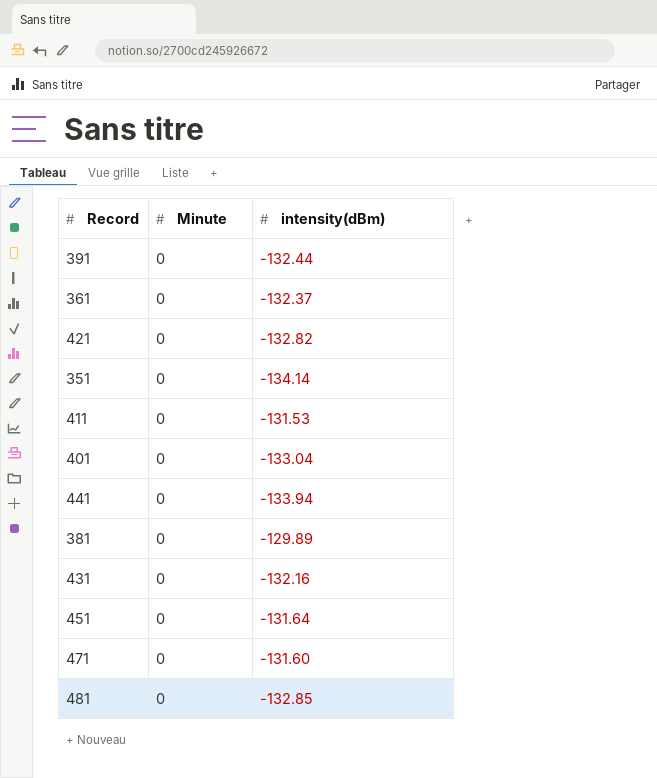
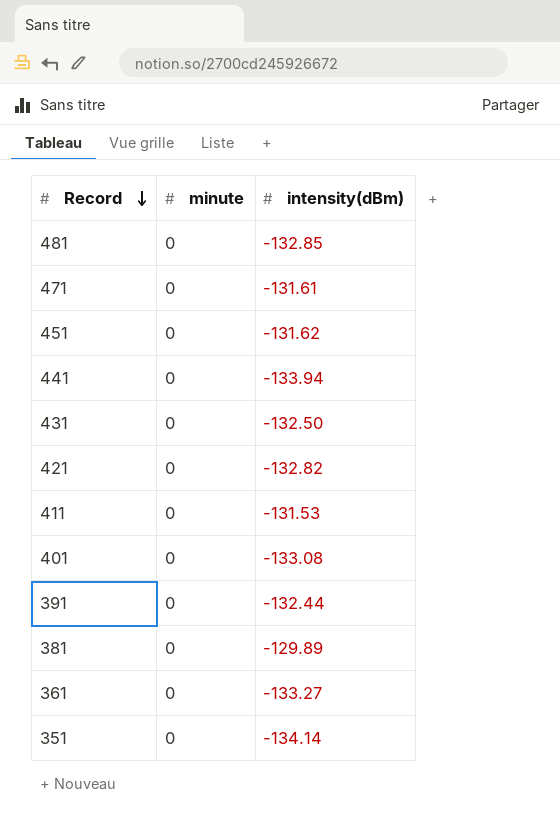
row order: none -> Record descending
column name: Minute -> minute
471 | intensity(dBm): -131.60 -> -131.61
451 | intensity(dBm): -131.64 -> -131.62
431 | intensity(dBm): -132.16 -> -132.50
401 | intensity(dBm): -133.04 -> -133.08
361 | intensity(dBm): -132.37 -> -133.27

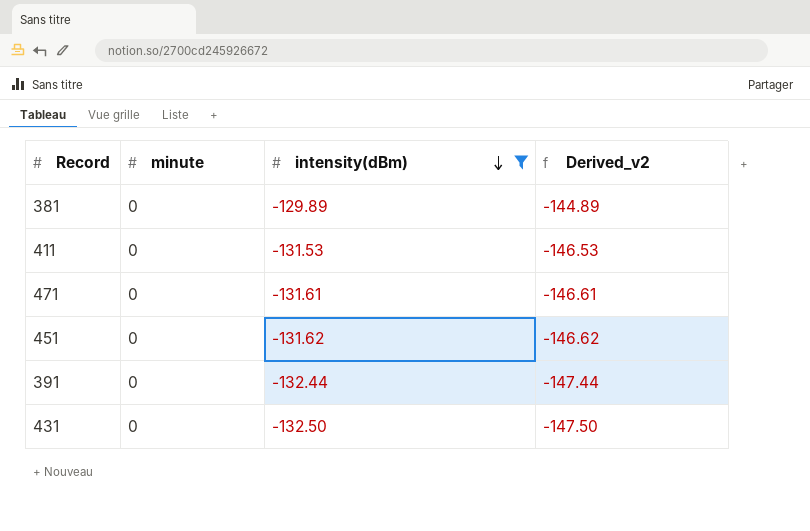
filter: none -> intensity(dBm) >= -132.50
row order: Record descending -> intensity(dBm) descending
column Derived_v2 | formula: none -> [intensity(dBm)] - 15

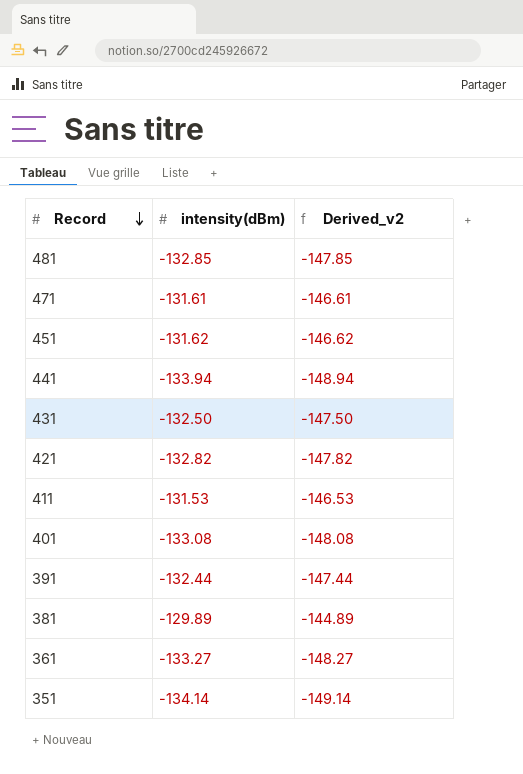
filter: intensity(dBm) >= -132.50 -> none
row order: intensity(dBm) descending -> Record descending
column minute | position: 2 -> none

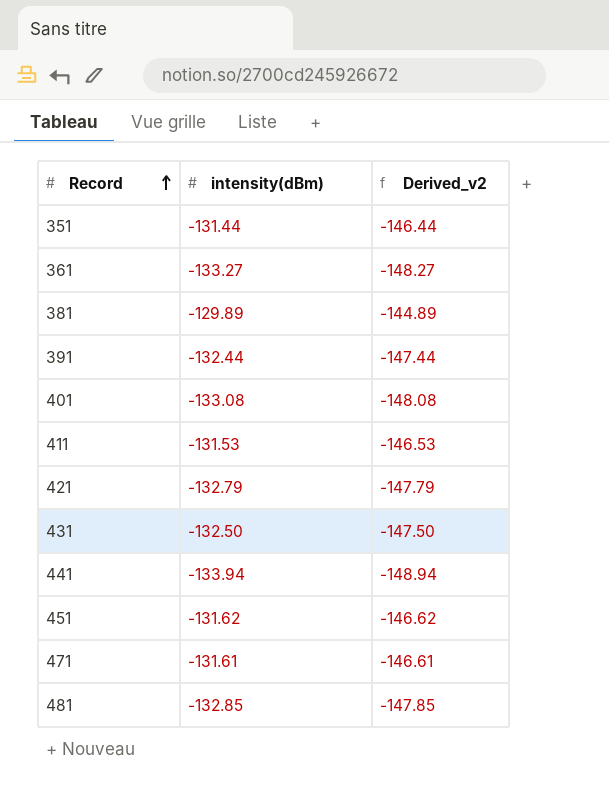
row order: Record descending -> Record ascending
351 | intensity(dBm): -134.14 -> -131.44
351 | Derived_v2: -149.14 -> -146.44
421 | intensity(dBm): -132.82 -> -132.79
421 | Derived_v2: -147.82 -> -147.79

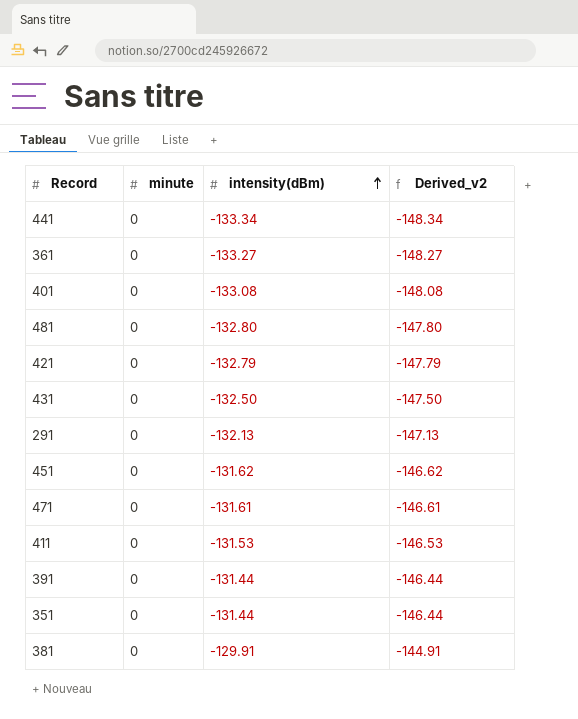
row order: Record ascending -> intensity(dBm) ascending
column minute | position: none -> 2
441 | intensity(dBm): -133.94 -> -133.34
441 | Derived_v2: -148.94 -> -148.34
481 | intensity(dBm): -132.85 -> -132.80
481 | Derived_v2: -147.85 -> -147.80
row 291: none -> 0 | -132.13 | -147.13
391 | intensity(dBm): -132.44 -> -131.44
391 | Derived_v2: -147.44 -> -146.44
381 | intensity(dBm): -129.89 -> -129.91
381 | Derived_v2: -144.89 -> -144.91

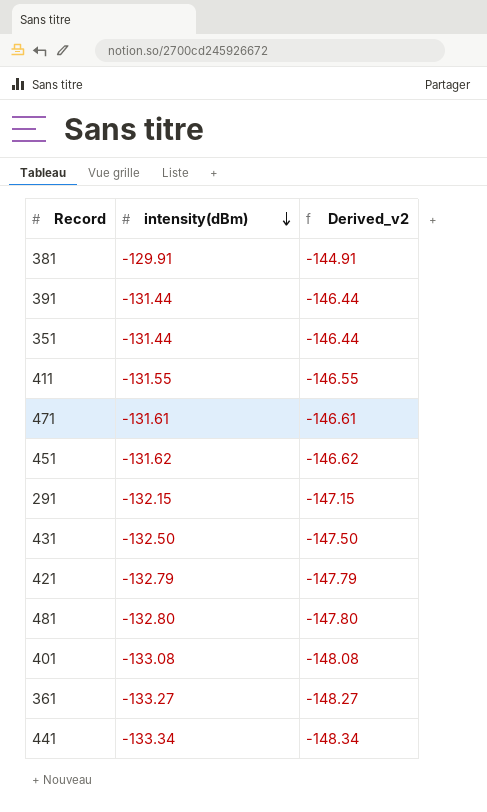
row order: intensity(dBm) ascending -> intensity(dBm) descending
column minute | position: 2 -> none
411 | intensity(dBm): -131.53 -> -131.55
411 | Derived_v2: -146.53 -> -146.55
291 | intensity(dBm): -132.13 -> -132.15
291 | Derived_v2: -147.13 -> -147.15

